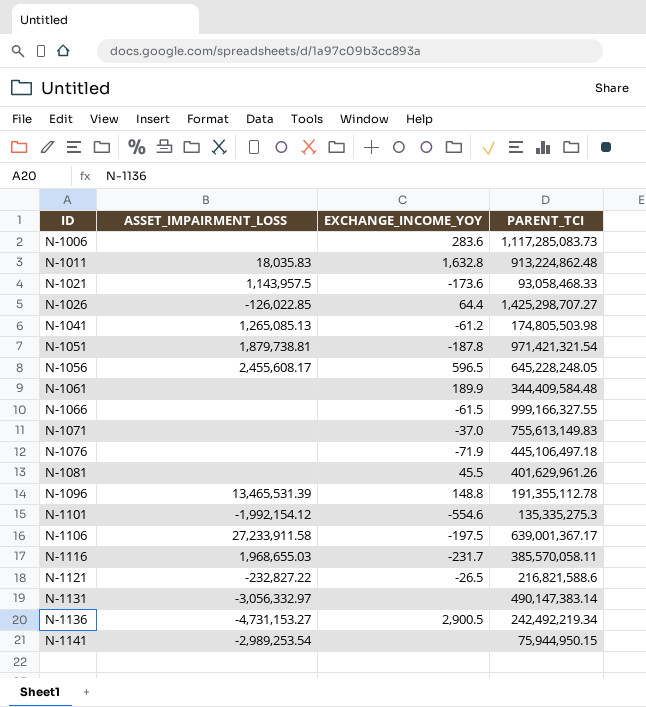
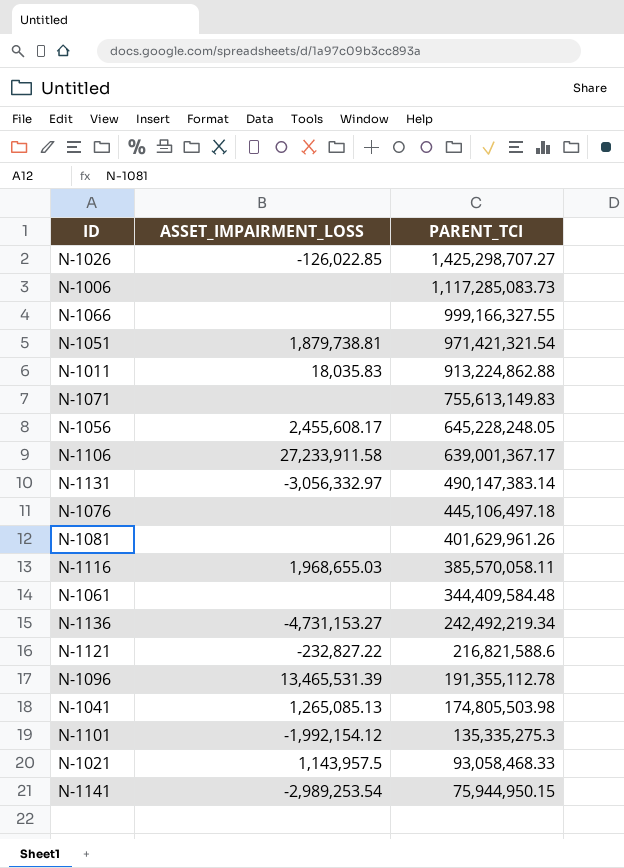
row order: ID ascending -> PARENT_TCI descending
column EXCHANGE_INCOME_YOY | position: 3 -> none
N-1011 | PARENT_TCI: 913,224,862.48 -> 913,224,862.88

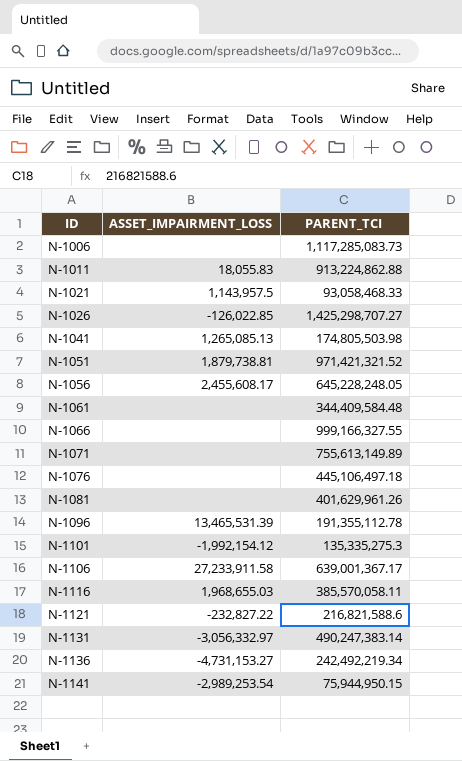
row order: PARENT_TCI descending -> ID ascending
N-1011 | ASSET_IMPAIRMENT_LOSS: 18,035.83 -> 18,055.83
N-1051 | PARENT_TCI: 971,421,321.54 -> 971,421,321.52
N-1071 | PARENT_TCI: 755,613,149.83 -> 755,613,149.89
N-1131 | PARENT_TCI: 490,147,383.14 -> 490,247,383.14

